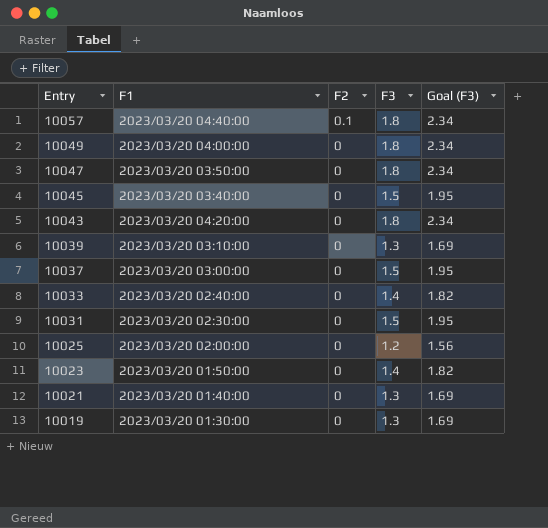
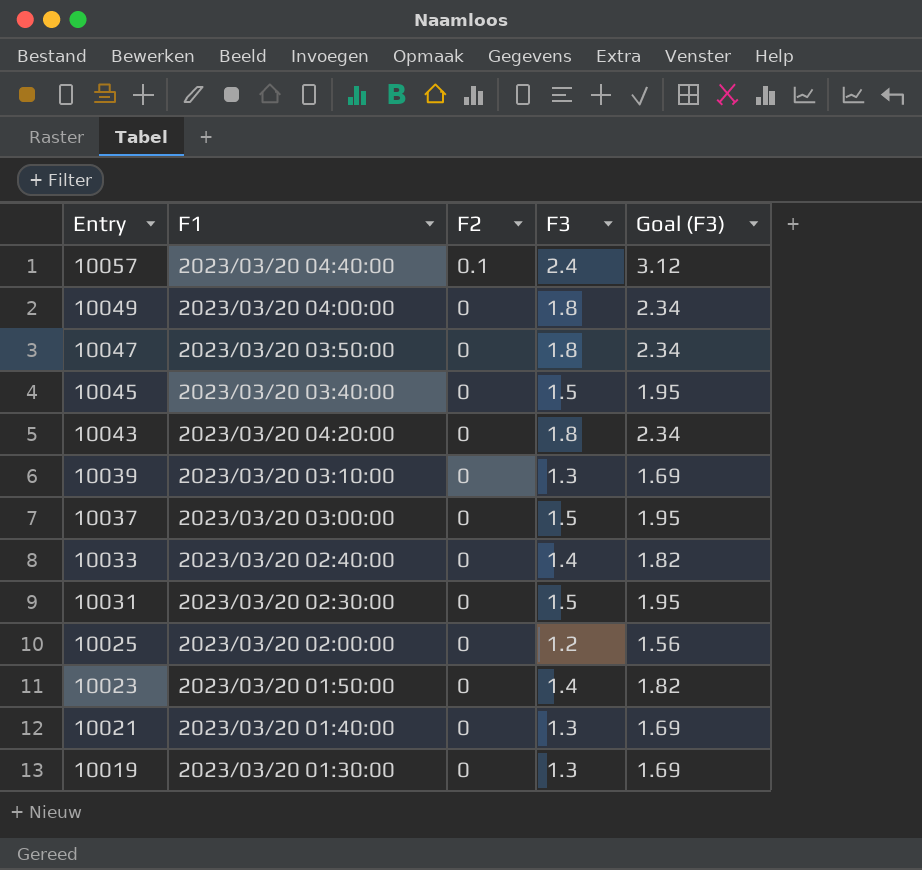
10057 | F3: 1.8 -> 2.4
10057 | Goal (F3): 2.34 -> 3.12

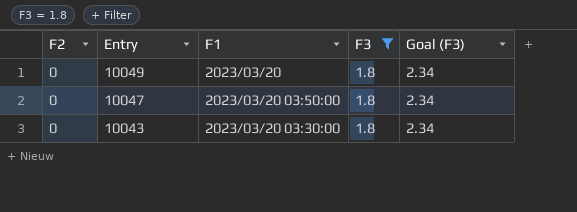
filter: none -> F3 = 1.8
column F2 | position: 3 -> 1
10049 | F1: 2023/03/20 04:00:00 -> 2023/03/20
10043 | F1: 2023/03/20 04:20:00 -> 2023/03/20 03:30:00

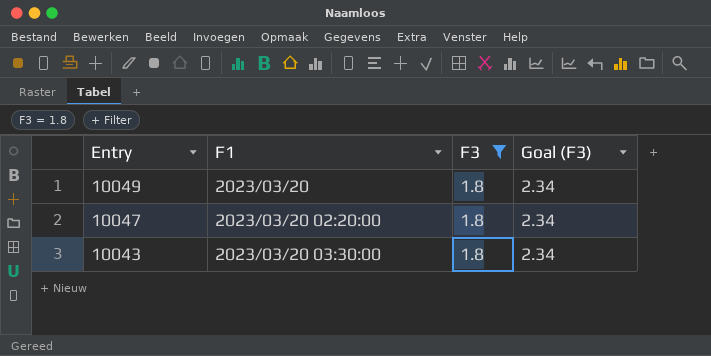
column F2 | position: 1 -> none
10047 | F1: 2023/03/20 03:50:00 -> 2023/03/20 02:20:00

